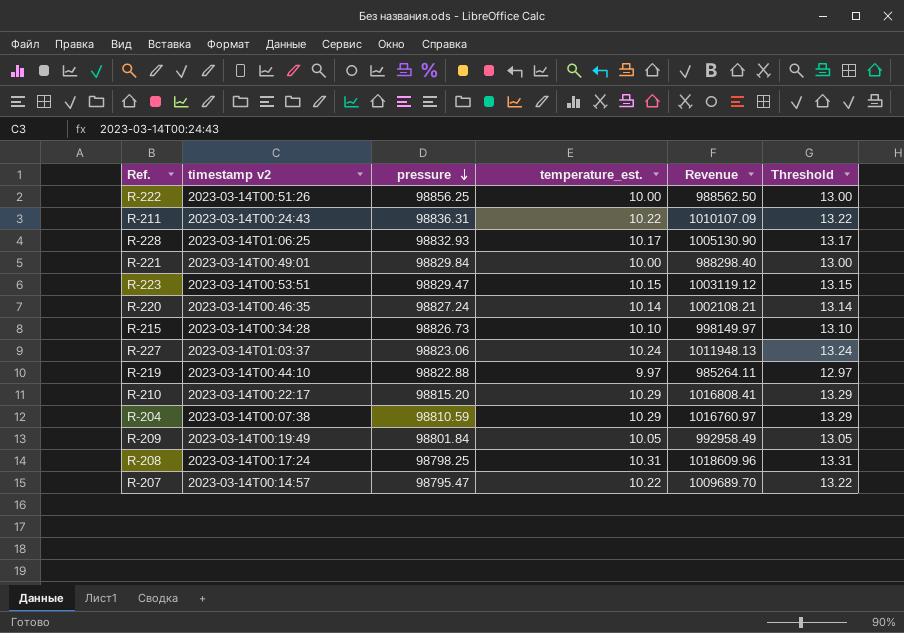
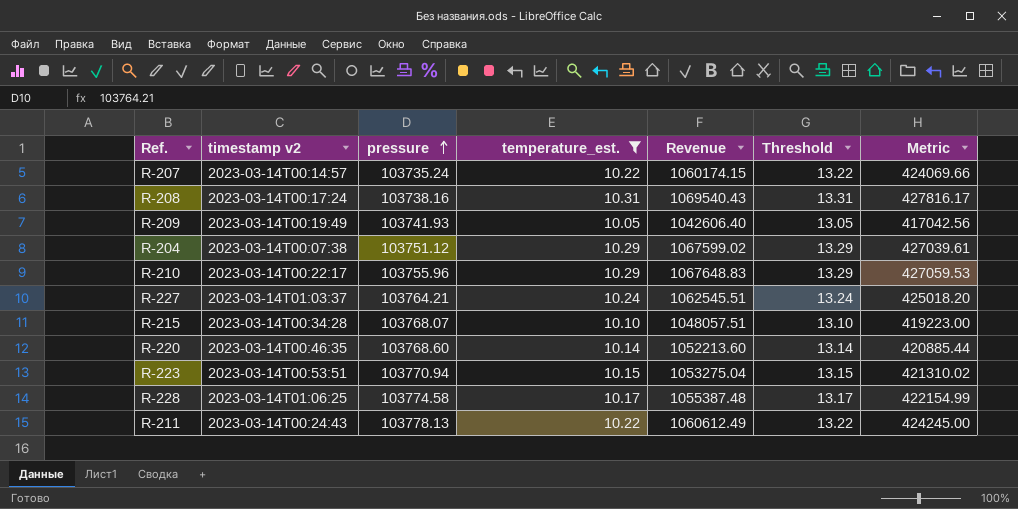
filter: none -> temperature_est. >= 10.05
row order: pressure descending -> pressure ascending
column Metric | formula: none -> [Revenue] * 0.4
R-207 | pressure: 98795.47 -> 103735.24
R-207 | Revenue: 1009689.70 -> 1060174.15
R-208 | pressure: 98798.25 -> 103738.16
R-208 | Revenue: 1018609.96 -> 1069540.43
R-209 | pressure: 98801.84 -> 103741.93
R-209 | Revenue: 992958.49 -> 1042606.40
R-204 | pressure: 98810.59 -> 103751.12
R-204 | Revenue: 1016760.97 -> 1067599.02
R-210 | pressure: 98815.20 -> 103755.96
R-210 | Revenue: 1016808.41 -> 1067648.83
R-227 | pressure: 98823.06 -> 103764.21
R-227 | Revenue: 1011948.13 -> 1062545.51
R-215 | pressure: 98826.73 -> 103768.07
R-215 | Revenue: 998149.97 -> 1048057.51
R-220 | pressure: 98827.24 -> 103768.60
R-220 | Revenue: 1002108.21 -> 1052213.60
R-223 | pressure: 98829.47 -> 103770.94
R-223 | Revenue: 1003119.12 -> 1053275.04
R-228 | pressure: 98832.93 -> 103774.58
R-228 | Revenue: 1005130.90 -> 1055387.48
R-211 | pressure: 98836.31 -> 103778.13
R-211 | Revenue: 1010107.09 -> 1060612.49

